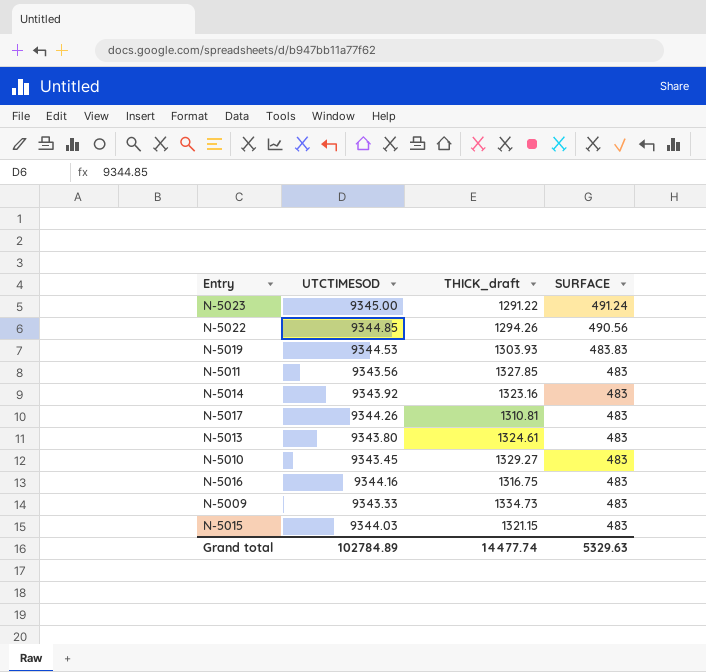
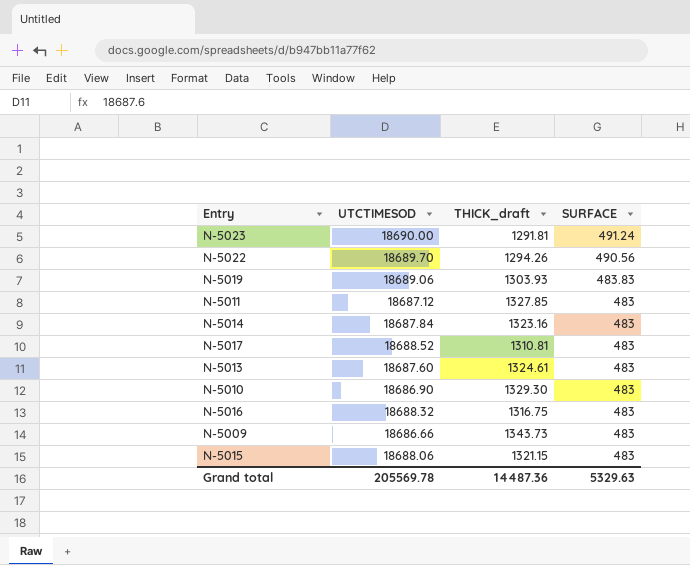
N-5023 | UTCTIMESOD: 9345.00 -> 18690.00
N-5023 | THICK_draft: 1291.22 -> 1291.81
N-5022 | UTCTIMESOD: 9344.85 -> 18689.70
N-5019 | UTCTIMESOD: 9344.53 -> 18689.06
N-5011 | UTCTIMESOD: 9343.56 -> 18687.12
N-5014 | UTCTIMESOD: 9343.92 -> 18687.84
N-5017 | UTCTIMESOD: 9344.26 -> 18688.52
N-5013 | UTCTIMESOD: 9343.80 -> 18687.60
N-5010 | UTCTIMESOD: 9343.45 -> 18686.90
N-5010 | THICK_draft: 1329.27 -> 1329.30
N-5016 | UTCTIMESOD: 9344.16 -> 18688.32
N-5009 | UTCTIMESOD: 9343.33 -> 18686.66
N-5009 | THICK_draft: 1334.73 -> 1343.73
N-5015 | UTCTIMESOD: 9344.03 -> 18688.06
Grand total | UTCTIMESOD: 102784.89 -> 205569.78
Grand total | THICK_draft: 14477.74 -> 14487.36

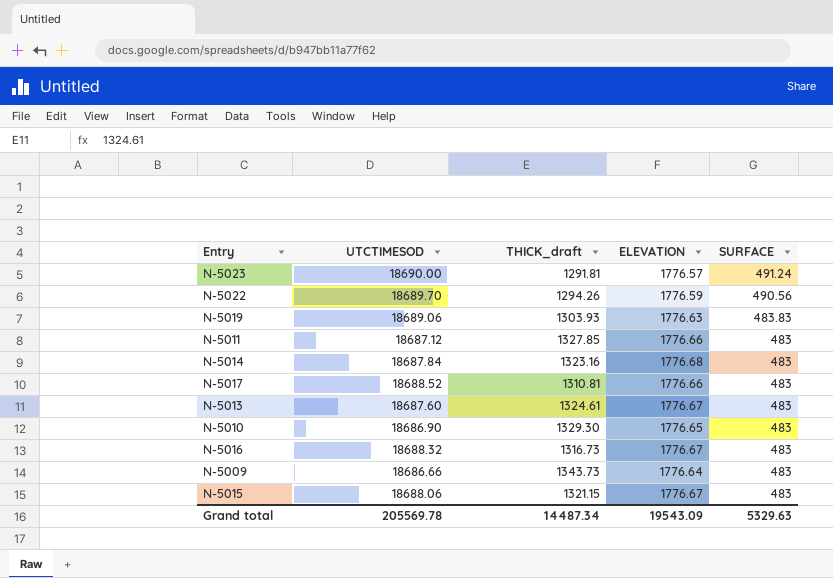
column ELEVATION | position: none -> 4
N-5016 | THICK_draft: 1316.75 -> 1316.73
Grand total | THICK_draft: 14487.36 -> 14487.34

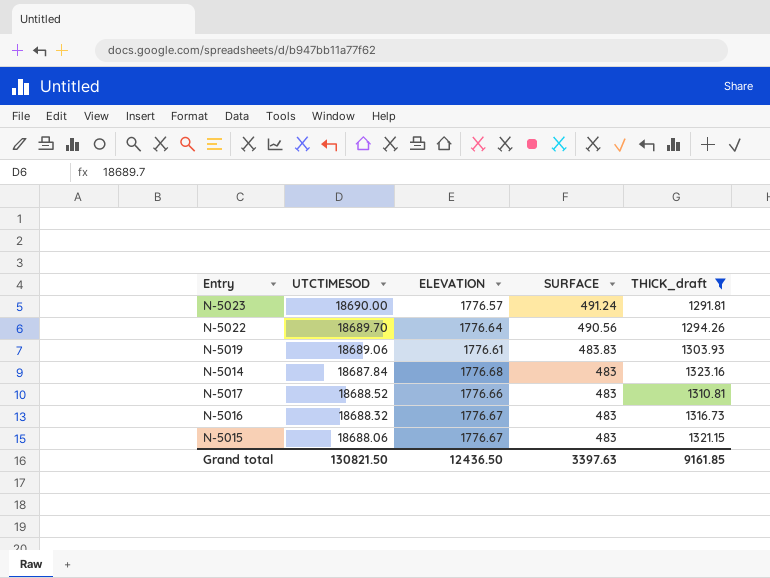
filter: none -> THICK_draft <= 1323.16
column THICK_draft | position: 3 -> 5
N-5022 | ELEVATION: 1776.59 -> 1776.64
N-5019 | ELEVATION: 1776.63 -> 1776.61
Grand total | UTCTIMESOD: 205569.78 -> 130821.50
Grand total | ELEVATION: 19543.09 -> 12436.50
Grand total | SURFACE: 5329.63 -> 3397.63
Grand total | THICK_draft: 14487.34 -> 9161.85

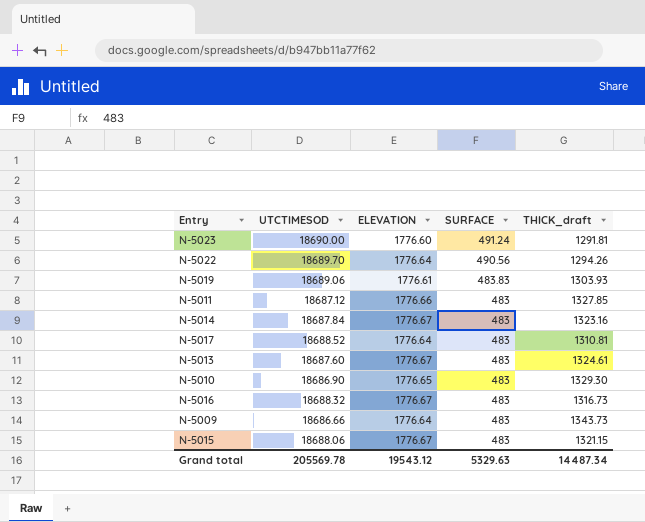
filter: THICK_draft <= 1323.16 -> none
N-5023 | ELEVATION: 1776.57 -> 1776.60
N-5014 | ELEVATION: 1776.68 -> 1776.67
N-5017 | ELEVATION: 1776.66 -> 1776.64
Grand total | UTCTIMESOD: 130821.50 -> 205569.78
Grand total | ELEVATION: 12436.50 -> 19543.12
Grand total | SURFACE: 3397.63 -> 5329.63
Grand total | THICK_draft: 9161.85 -> 14487.34

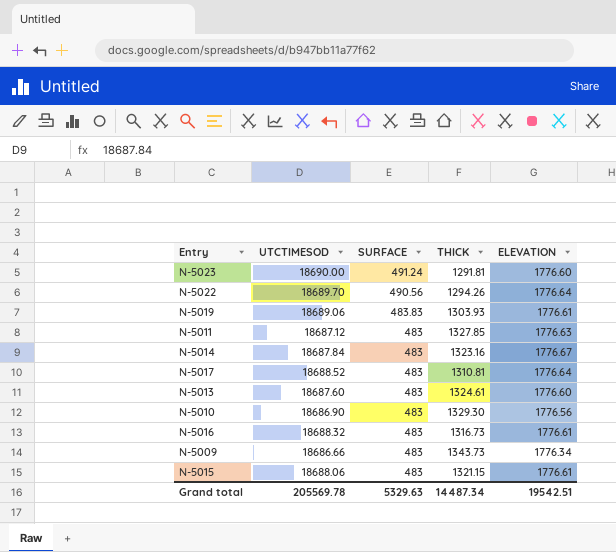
column name: THICK_draft -> THICK
column ELEVATION | position: 3 -> 5
N-5011 | ELEVATION: 1776.66 -> 1776.63
N-5013 | ELEVATION: 1776.67 -> 1776.60
N-5010 | ELEVATION: 1776.65 -> 1776.56
N-5016 | ELEVATION: 1776.67 -> 1776.61
N-5009 | ELEVATION: 1776.64 -> 1776.34
N-5015 | ELEVATION: 1776.67 -> 1776.61
Grand total | ELEVATION: 19543.12 -> 19542.51

